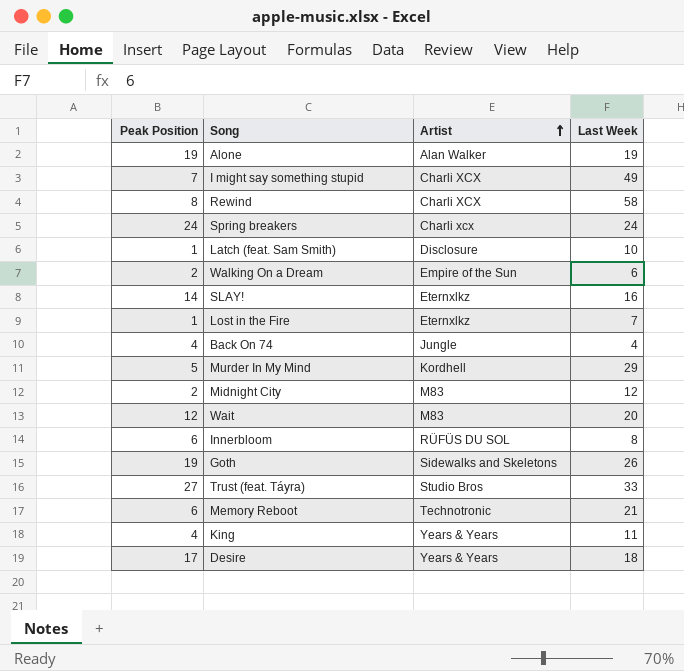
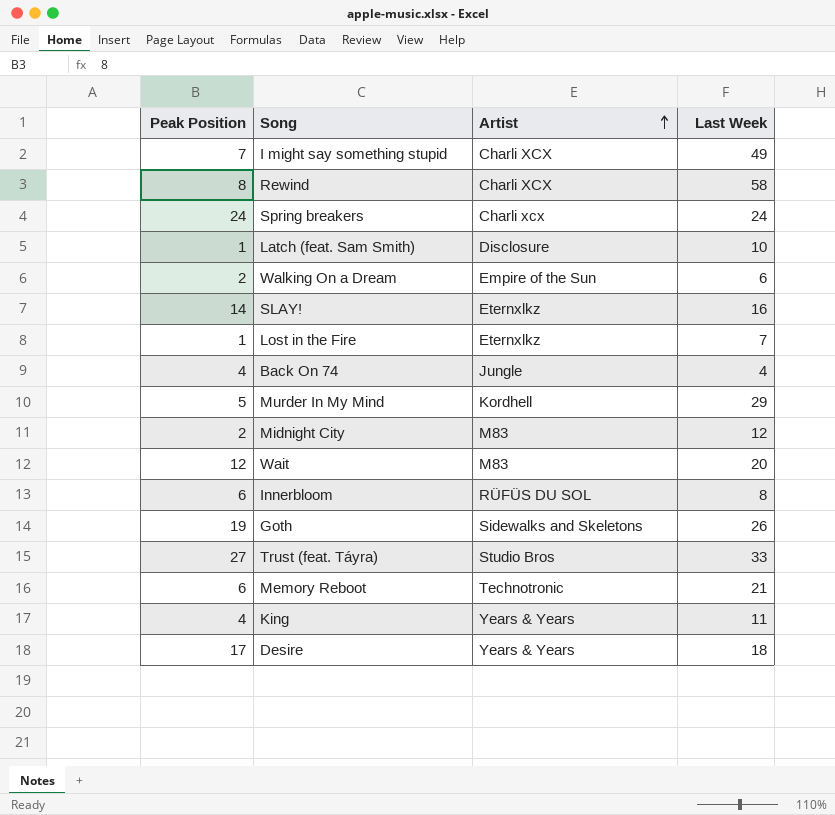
row Alone: 19 | Alan Walker | 19 -> none

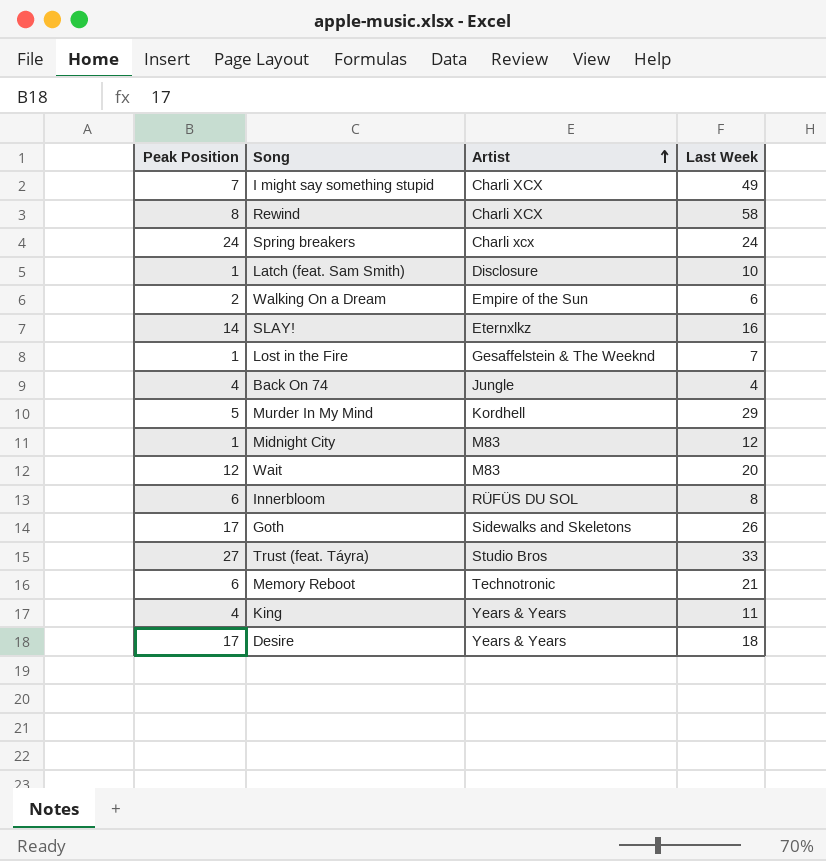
Lost in the Fire | Artist: Eternxlkz -> Gesaffelstein & The Weeknd
Midnight City | Peak Position: 2 -> 1
Goth | Peak Position: 19 -> 17

